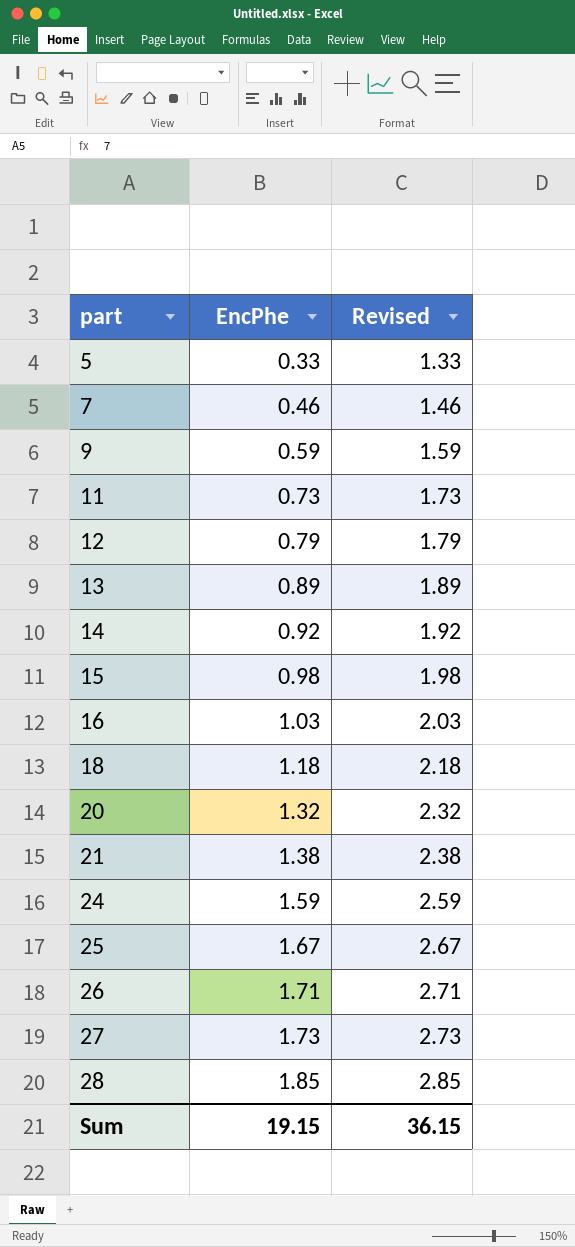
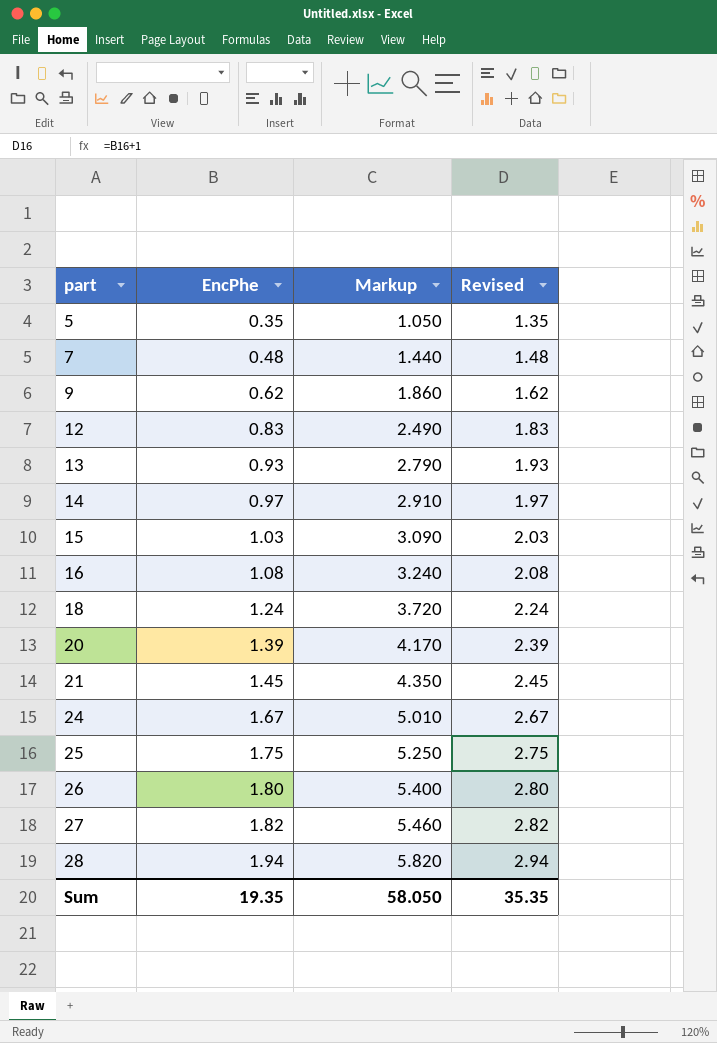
column Markup | formula: none -> [EncPhe] * 3
row 11: 0.73 | 1.73 -> none
5 | EncPhe: 0.33 -> 0.35
5 | Revised: 1.33 -> 1.35
7 | EncPhe: 0.46 -> 0.48
7 | Revised: 1.46 -> 1.48
9 | EncPhe: 0.59 -> 0.62
9 | Revised: 1.59 -> 1.62
12 | EncPhe: 0.79 -> 0.83
12 | Revised: 1.79 -> 1.83
13 | EncPhe: 0.89 -> 0.93
13 | Revised: 1.89 -> 1.93
14 | EncPhe: 0.92 -> 0.97
14 | Revised: 1.92 -> 1.97
15 | EncPhe: 0.98 -> 1.03
15 | Revised: 1.98 -> 2.03
16 | EncPhe: 1.03 -> 1.08
16 | Revised: 2.03 -> 2.08
18 | EncPhe: 1.18 -> 1.24
18 | Revised: 2.18 -> 2.24
20 | EncPhe: 1.32 -> 1.39
20 | Revised: 2.32 -> 2.39
21 | EncPhe: 1.38 -> 1.45
21 | Revised: 2.38 -> 2.45
24 | EncPhe: 1.59 -> 1.67
24 | Revised: 2.59 -> 2.67
25 | EncPhe: 1.67 -> 1.75
25 | Revised: 2.67 -> 2.75
26 | EncPhe: 1.71 -> 1.80
26 | Revised: 2.71 -> 2.80
27 | EncPhe: 1.73 -> 1.82
27 | Revised: 2.73 -> 2.82
28 | EncPhe: 1.85 -> 1.94
28 | Revised: 2.85 -> 2.94
Sum | EncPhe: 19.15 -> 19.35
Sum | Revised: 36.15 -> 35.35

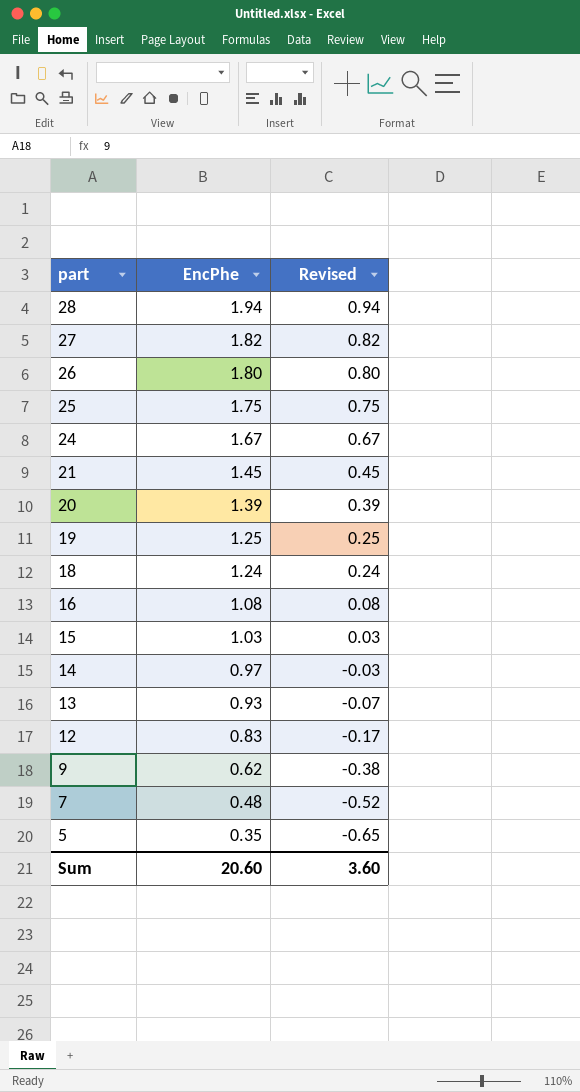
row order: part ascending -> part descending
column Markup | formula: [EncPhe] * 3 -> none
column Revised | formula: [EncPhe] + 1 -> [EncPhe] - 1
row 19: none -> 1.25 | 0.25
Sum | EncPhe: 19.35 -> 20.60
Sum | Revised: 35.35 -> 3.60

